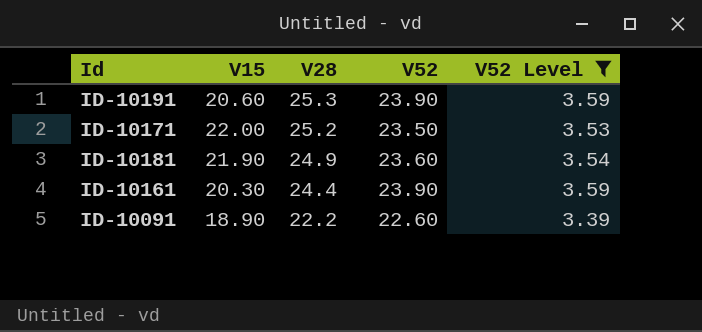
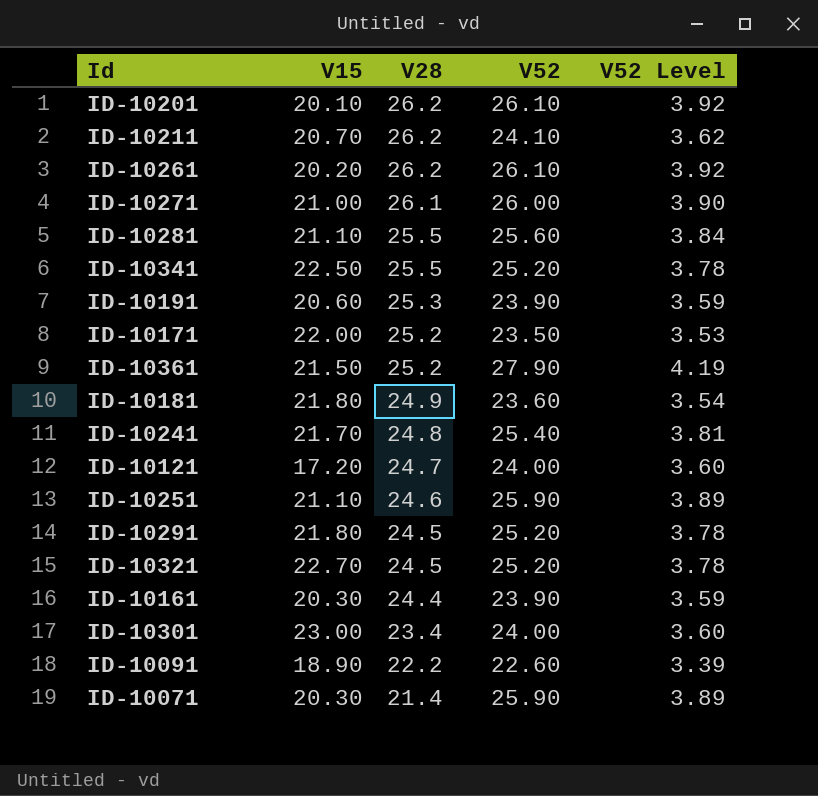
filter: V52 Level <= 3.59 -> none
ID-10181 | V15: 21.90 -> 21.80

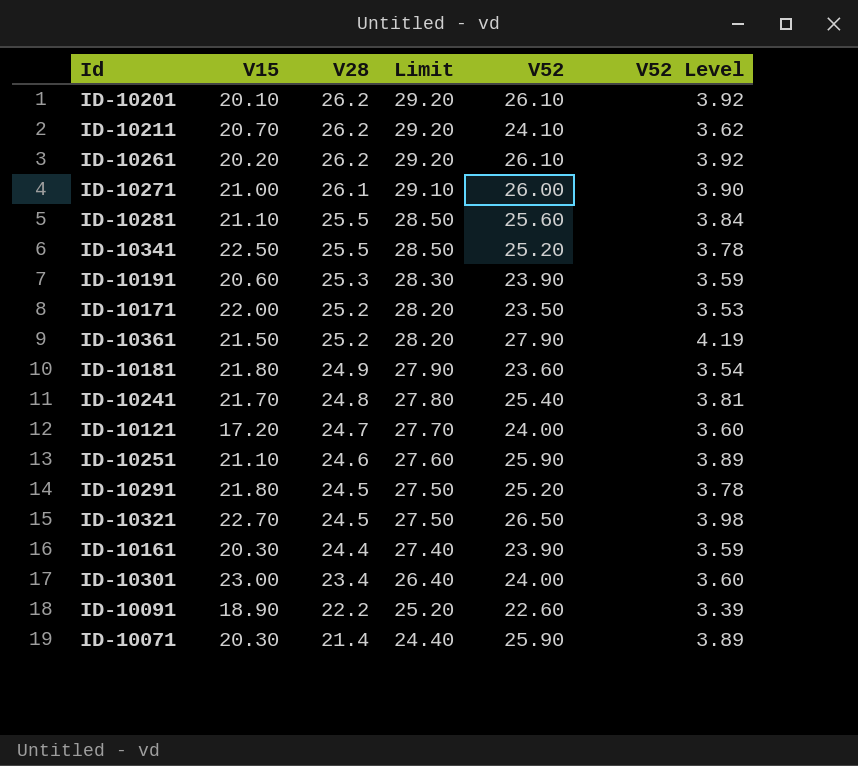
column Limit | formula: none -> [V28] + 3
ID-10321 | V52: 25.20 -> 26.50
ID-10321 | V52 Level: 3.78 -> 3.98

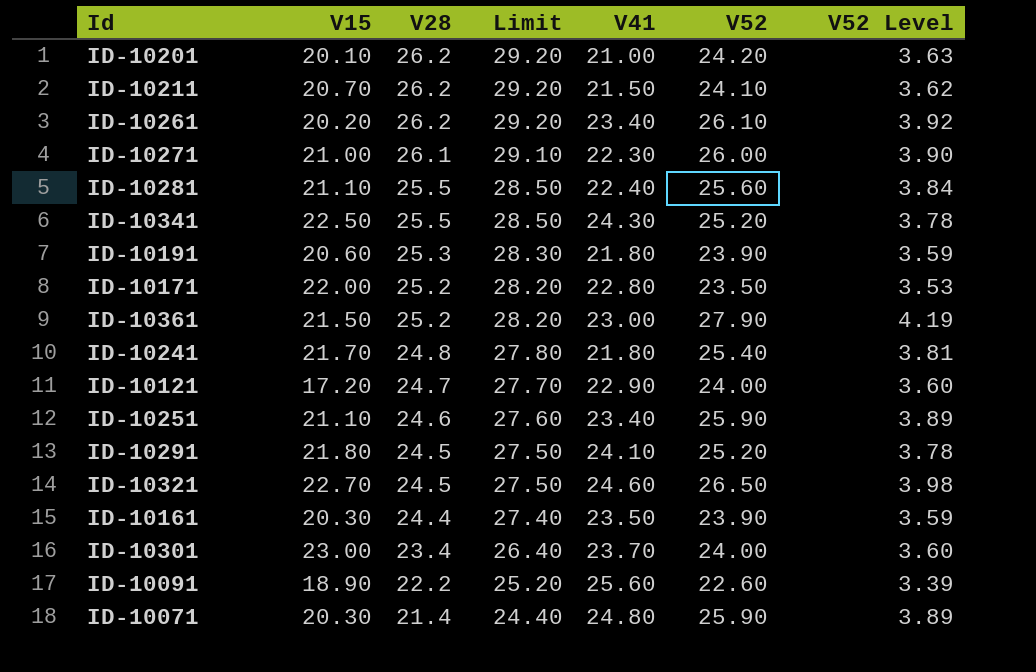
column V41 | position: none -> 5
row ID-10181: 21.80 | 24.9 | 27.90 | 23.60 | 3.54 -> none
ID-10201 | V52: 26.10 -> 24.20
ID-10201 | V52 Level: 3.92 -> 3.63

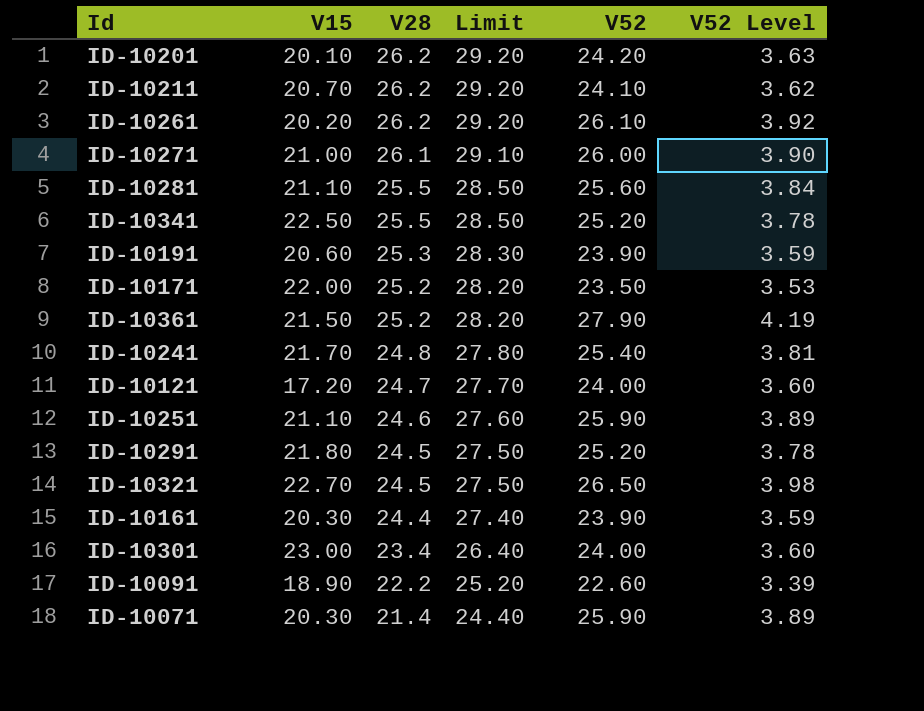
column V41 | position: 5 -> none

